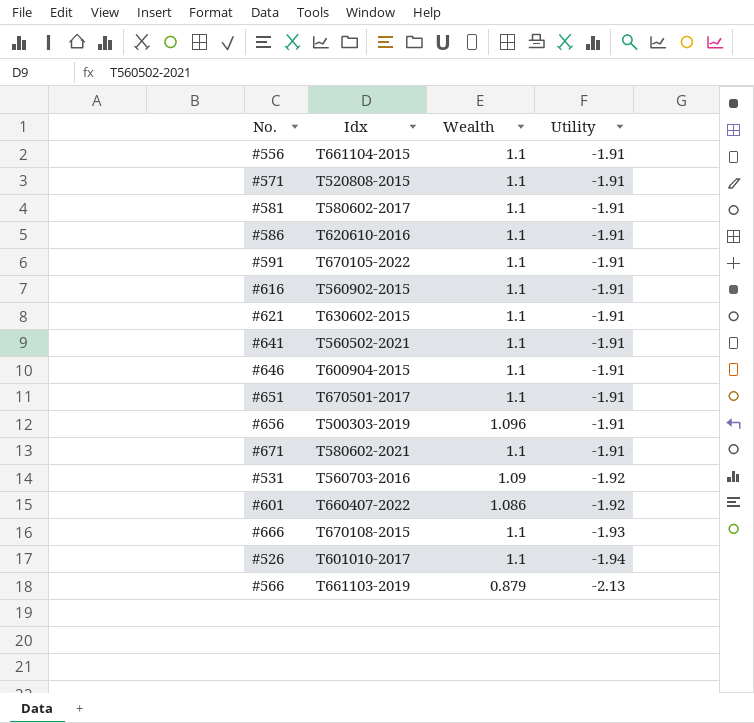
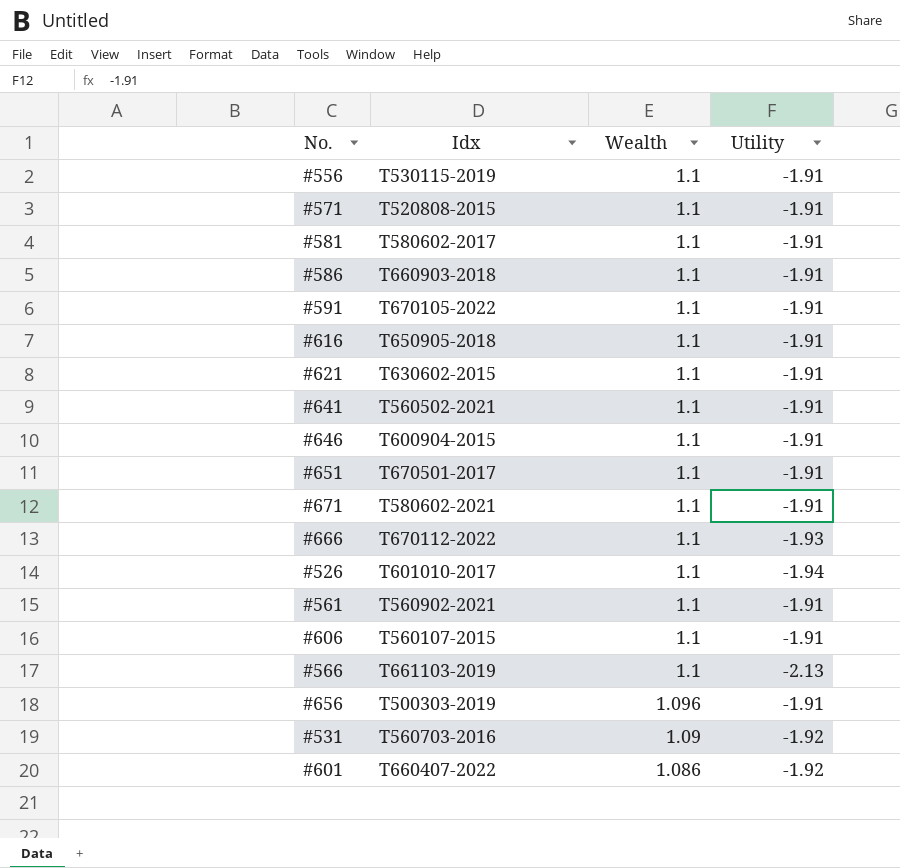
row order: Utility descending -> Wealth descending
#556 | Idx: T661104-2015 -> T530115-2019
#586 | Idx: T620610-2016 -> T660903-2018
#616 | Idx: T560902-2015 -> T650905-2018
#666 | Idx: T670108-2015 -> T670112-2022
row #561: none -> T560902-2021 | 1.1 | -1.91
row #606: none -> T560107-2015 | 1.1 | -1.91
#566 | Wealth: 0.879 -> 1.1

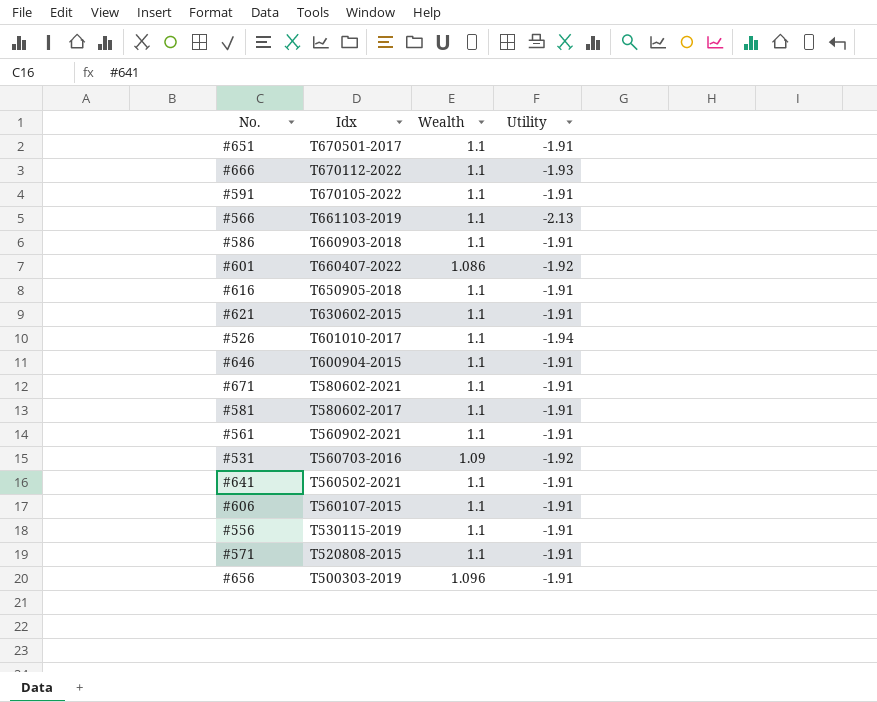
row order: Wealth descending -> Idx descending

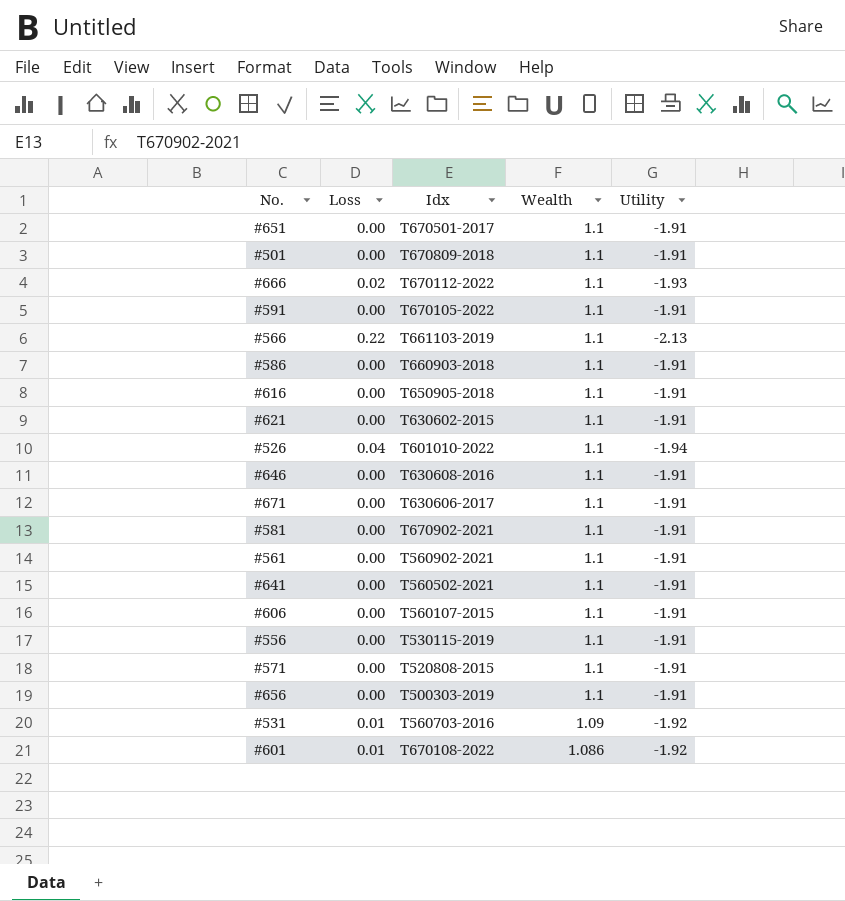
row order: Idx descending -> Wealth descending
column Loss | position: none -> 2
row #501: none -> 0.00 | T670809-2018 | 1.1 | -1.91
#526 | Idx: T601010-2017 -> T601010-2022
#646 | Idx: T600904-2015 -> T630608-2016
#671 | Idx: T580602-2021 -> T630606-2017
#581 | Idx: T580602-2017 -> T670902-2021
#656 | Wealth: 1.096 -> 1.1
#601 | Idx: T660407-2022 -> T670108-2022

